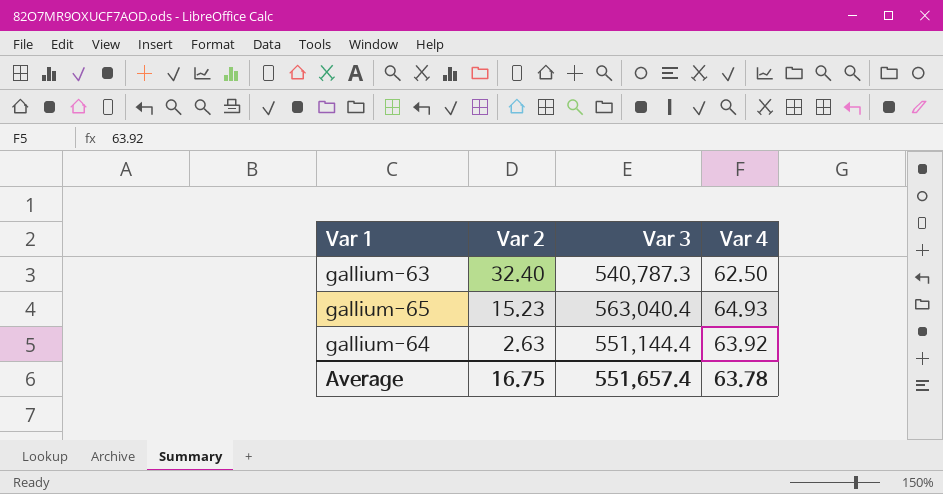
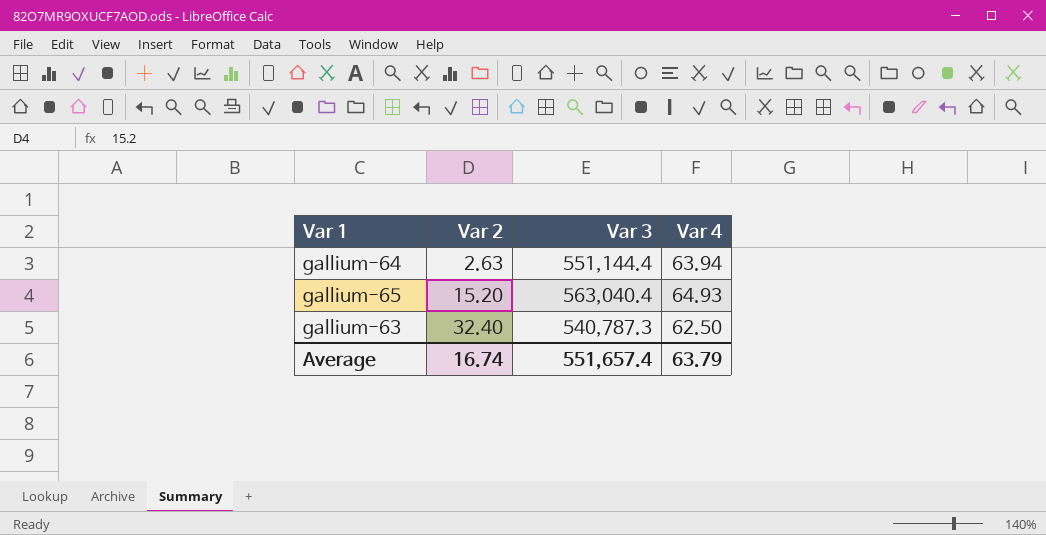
row order: Var 2 descending -> Var 2 ascending
gallium-64 | Var 4: 63.92 -> 63.94
gallium-65 | Var 2: 15.23 -> 15.20
Average | Var 2: 16.75 -> 16.74
Average | Var 4: 63.78 -> 63.79

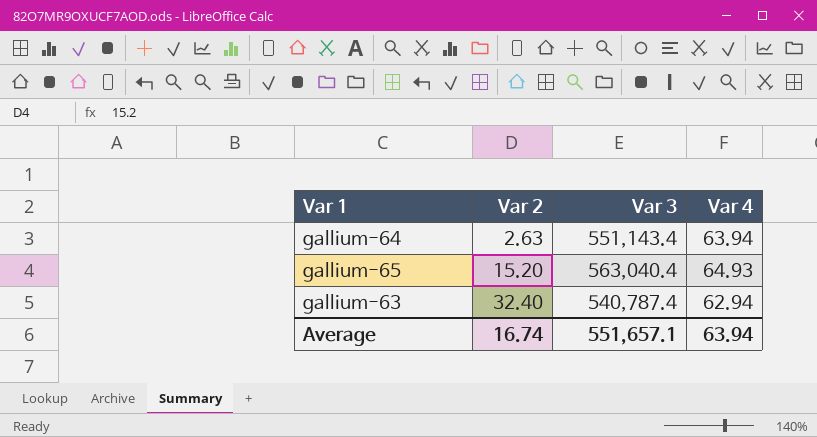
gallium-64 | Var 3: 551,144.4 -> 551,143.4
gallium-63 | Var 3: 540,787.3 -> 540,787.4
gallium-63 | Var 4: 62.50 -> 62.94
Average | Var 3: 551,657.4 -> 551,657.1
Average | Var 4: 63.79 -> 63.94

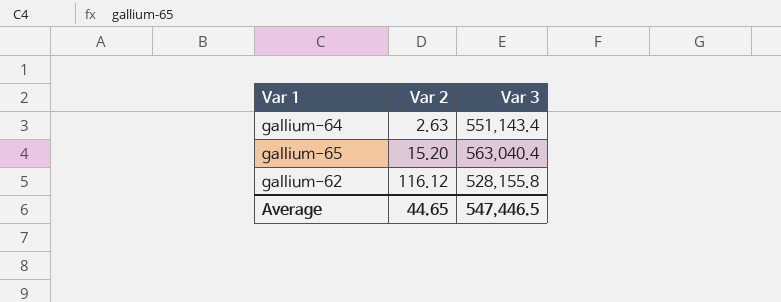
column Var 4 | position: 4 -> none
row gallium-63: 32.40 | 540,787.4 | 62.94 -> none
row gallium-62: none -> 116.12 | 528,155.8
Average | Var 2: 16.74 -> 44.65
Average | Var 3: 551,657.1 -> 547,446.5

